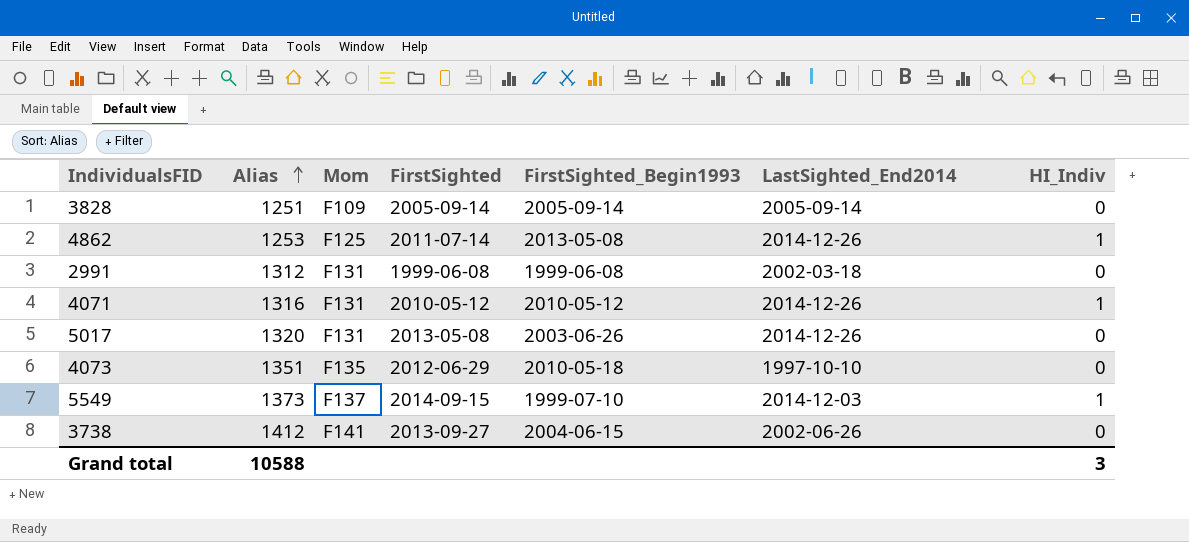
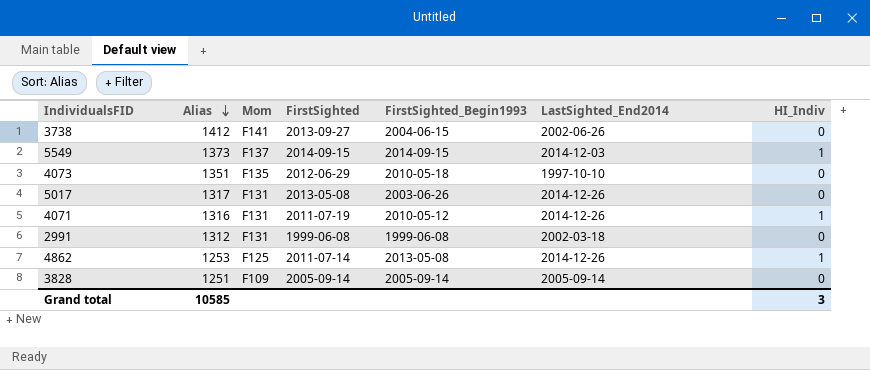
row order: Alias ascending -> Alias descending
5549 | FirstSighted_Begin1993: 1999-07-10 -> 2014-09-15
5017 | Alias: 1320 -> 1317
4071 | FirstSighted: 2010-05-12 -> 2011-07-19
Grand total | Alias: 10588 -> 10585

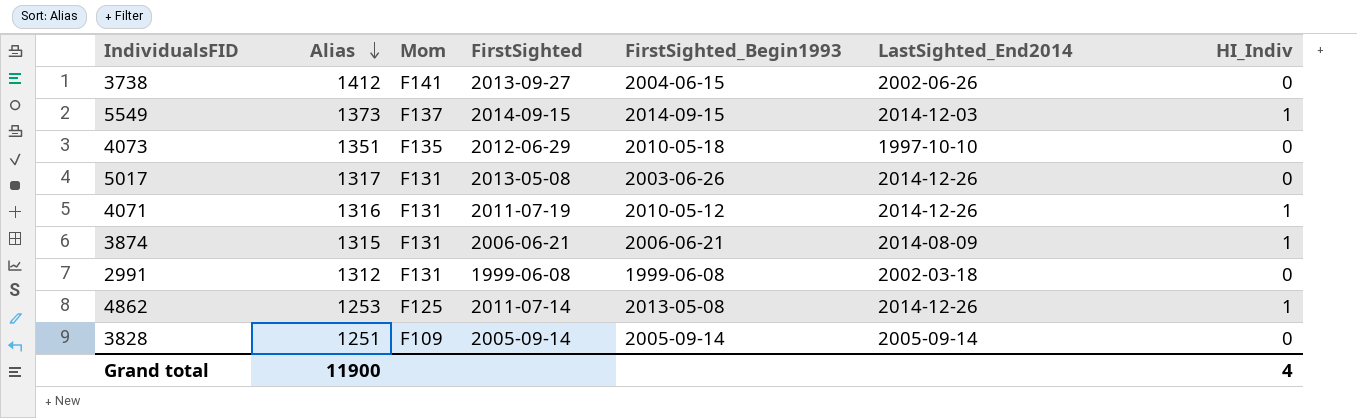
row 3874: none -> 1315 | F131 | 2006-06-21 | 2006-06-21 | 2014-08-09 | 1
Grand total | Alias: 10585 -> 11900
Grand total | HI_Indiv: 3 -> 4

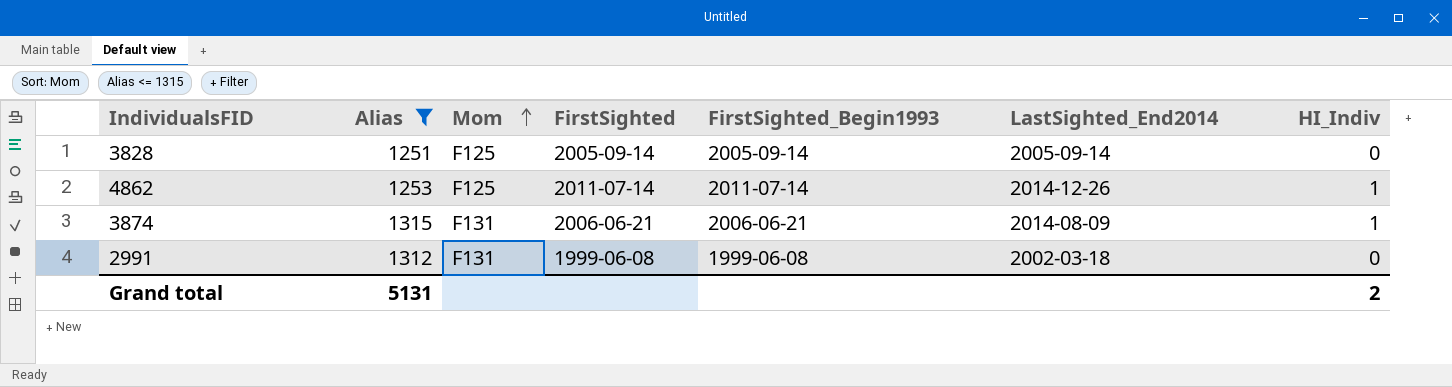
filter: none -> Alias <= 1315
row order: Alias descending -> Mom ascending
3828 | Mom: F109 -> F125
4862 | FirstSighted_Begin1993: 2013-05-08 -> 2011-07-14
Grand total | Alias: 11900 -> 5131
Grand total | HI_Indiv: 4 -> 2

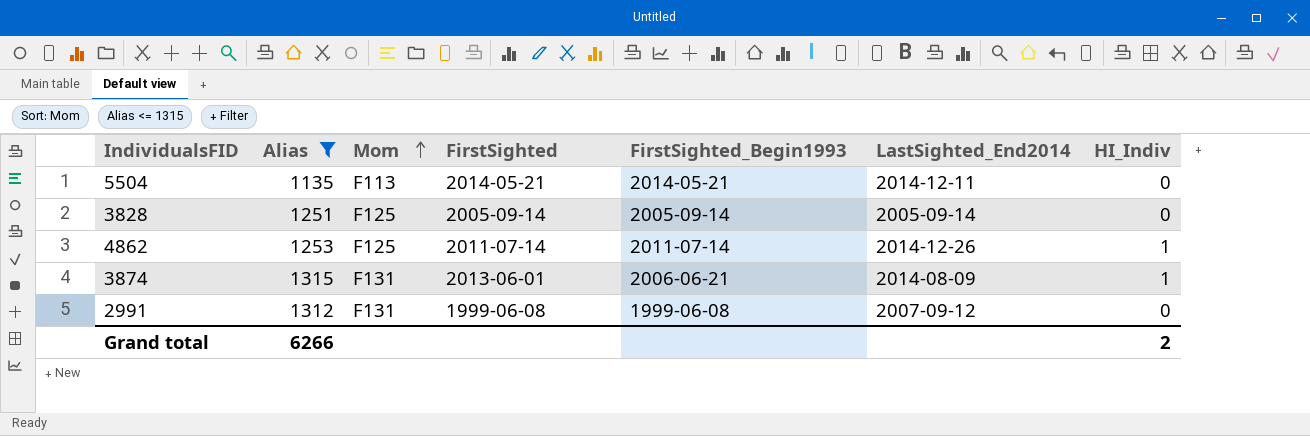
row 5504: none -> 1135 | F113 | 2014-05-21 | 2014-05-21 | 2014-12-11 | 0
3874 | FirstSighted: 2006-06-21 -> 2013-06-01
2991 | LastSighted_End2014: 2002-03-18 -> 2007-09-12
Grand total | Alias: 5131 -> 6266

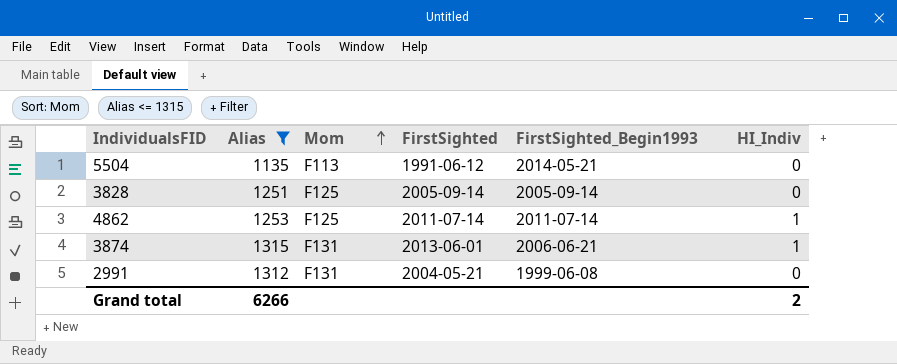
column LastSighted_End2014 | position: 6 -> none
5504 | FirstSighted: 2014-05-21 -> 1991-06-12
2991 | FirstSighted: 1999-06-08 -> 2004-05-21

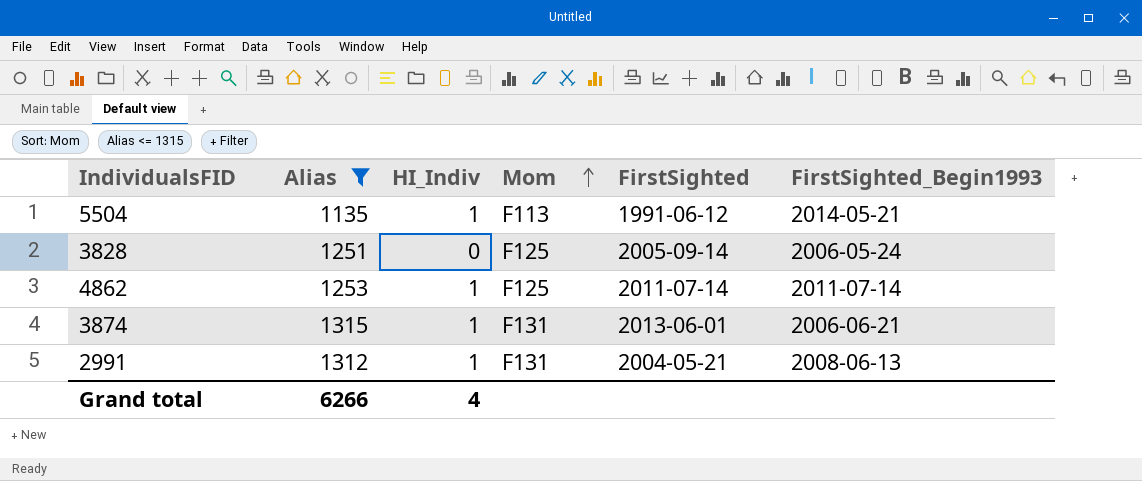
column HI_Indiv | position: 6 -> 3
5504 | HI_Indiv: 0 -> 1
3828 | FirstSighted_Begin1993: 2005-09-14 -> 2006-05-24
2991 | HI_Indiv: 0 -> 1
2991 | FirstSighted_Begin1993: 1999-06-08 -> 2008-06-13
Grand total | HI_Indiv: 2 -> 4

